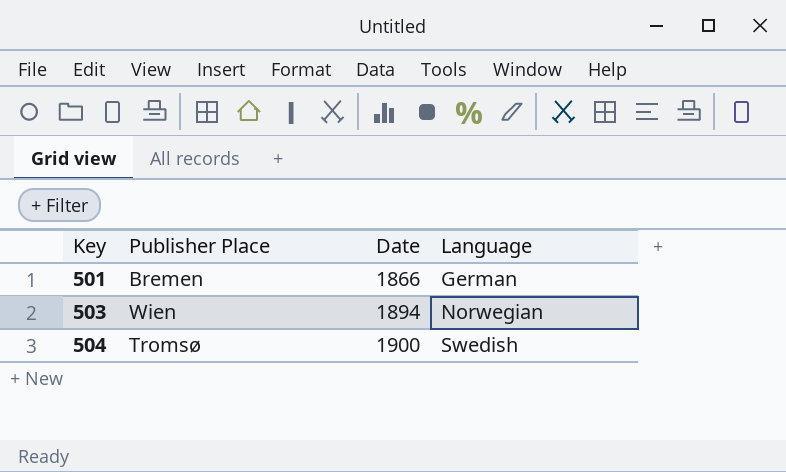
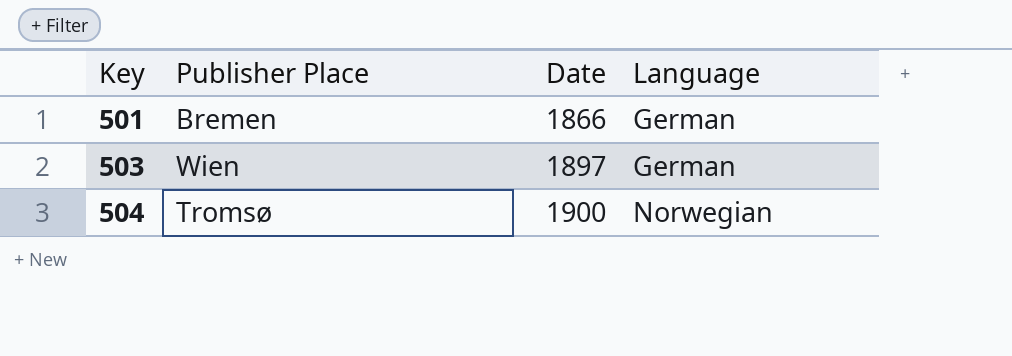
503 | Date: 1894 -> 1897
503 | Language: Norwegian -> German
504 | Language: Swedish -> Norwegian

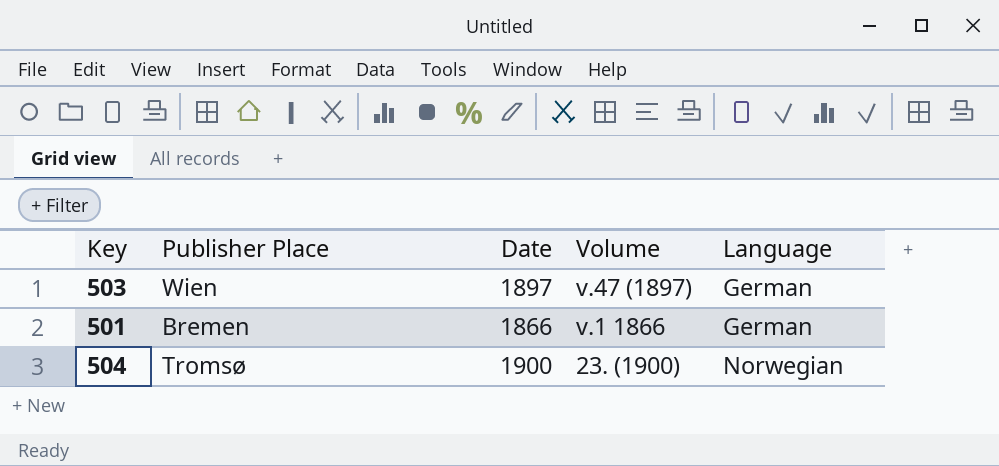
row order: Key ascending -> Volume descending
column Volume | position: none -> 4

